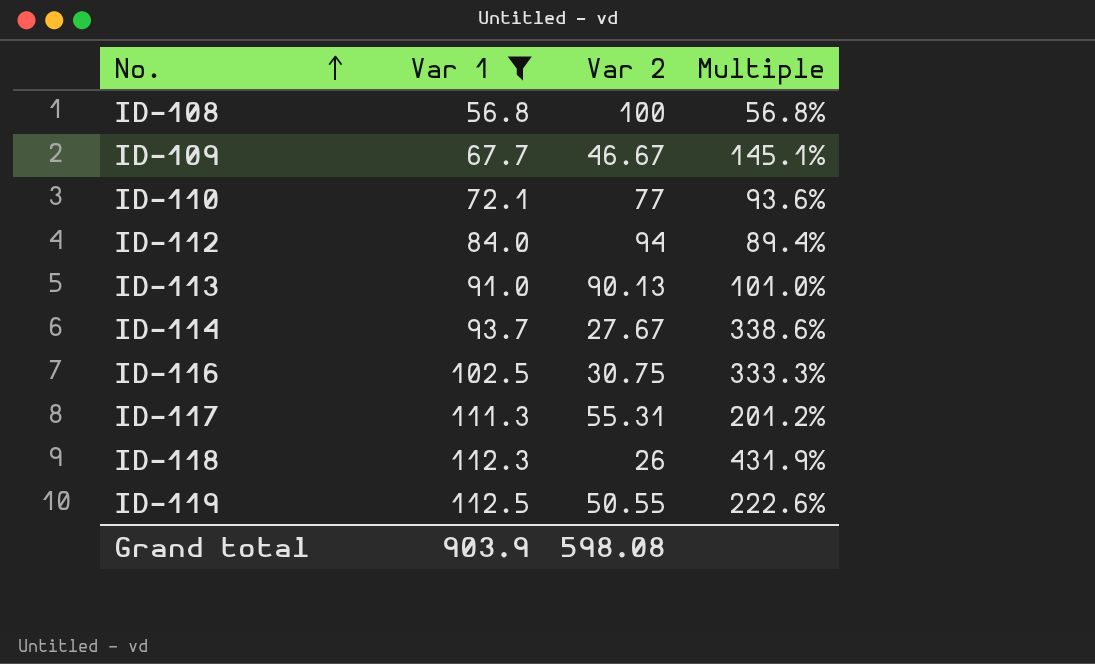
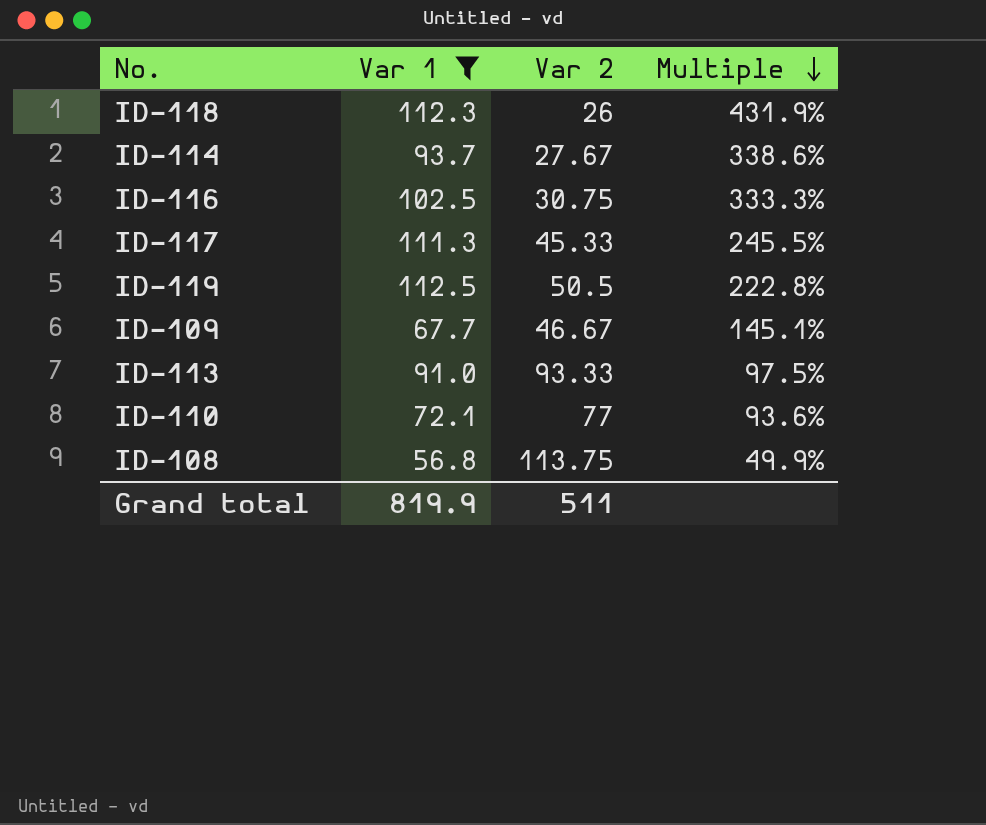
row order: No. ascending -> Multiple descending
row ID-112: 84.0 | 94 | 89.4% -> none
ID-117 | Var 2: 55.31 -> 45.33
ID-117 | Multiple: 201.2% -> 245.5%
ID-119 | Var 2: 50.55 -> 50.5
ID-119 | Multiple: 222.6% -> 222.8%
ID-113 | Var 2: 90.13 -> 93.33
ID-113 | Multiple: 101.0% -> 97.5%
ID-108 | Var 2: 100 -> 113.75
ID-108 | Multiple: 56.8% -> 49.9%
Grand total | Var 1: 903.9 -> 819.9
Grand total | Var 2: 598.08 -> 511

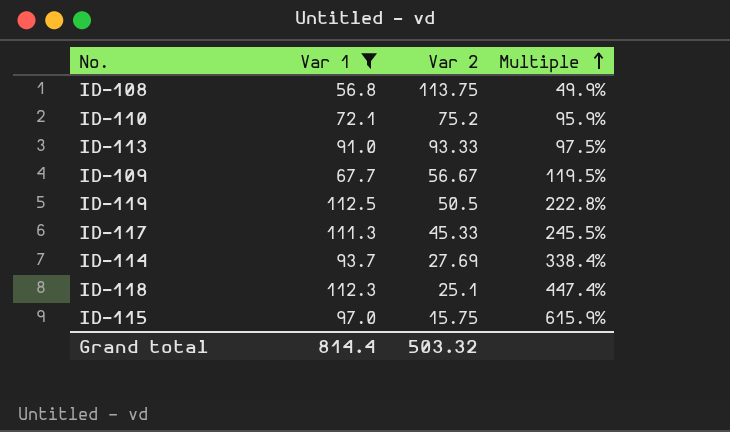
row order: Multiple descending -> Multiple ascending
row ID-116: 102.5 | 30.75 | 333.3% -> none
ID-110 | Var 2: 77 -> 75.2
ID-110 | Multiple: 93.6% -> 95.9%
ID-109 | Var 2: 46.67 -> 56.67
ID-109 | Multiple: 145.1% -> 119.5%
ID-114 | Var 2: 27.67 -> 27.69
ID-114 | Multiple: 338.6% -> 338.4%
ID-118 | Var 2: 26 -> 25.1
ID-118 | Multiple: 431.9% -> 447.4%
row ID-115: none -> 97.0 | 15.75 | 615.9%
Grand total | Var 1: 819.9 -> 814.4
Grand total | Var 2: 511 -> 503.32

